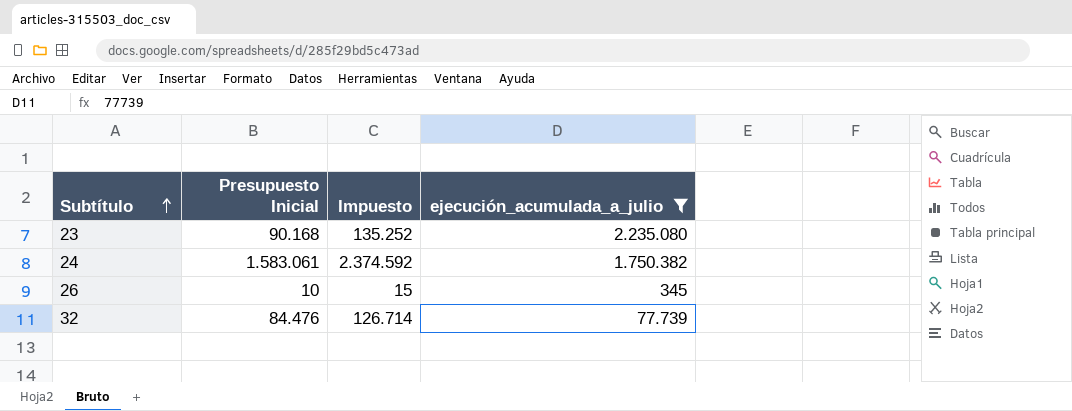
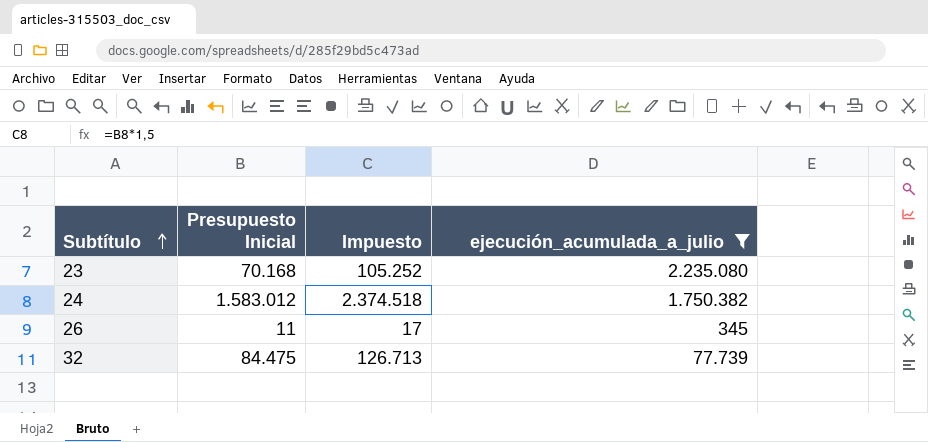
23 | Presupuesto Inicial: 90.168 -> 70.168
23 | Impuesto: 135.252 -> 105.252
24 | Presupuesto Inicial: 1.583.061 -> 1.583.012
24 | Impuesto: 2.374.592 -> 2.374.518
26 | Presupuesto Inicial: 10 -> 11
26 | Impuesto: 15 -> 17
32 | Presupuesto Inicial: 84.476 -> 84.475
32 | Impuesto: 126.714 -> 126.713

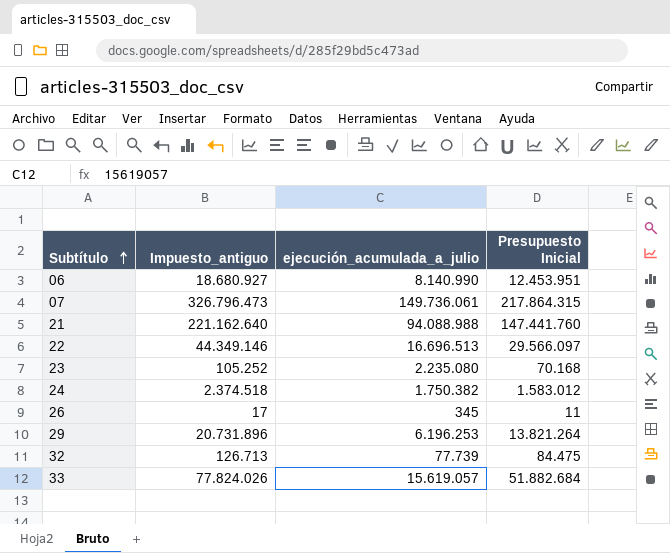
filter: ejecución_acumulada_a_julio <= 2.235.080 -> none
column name: Impuesto -> Impuesto_antiguo
column Presupuesto Inicial | position: 2 -> 4

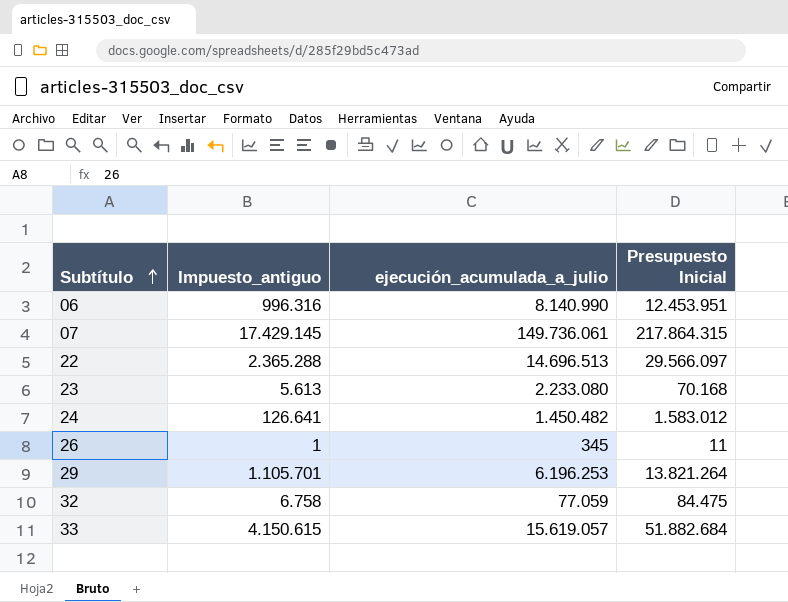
column Impuesto_antiguo | formula: [Presupuesto Inicial] * 1,5 -> [Presupuesto Inicial] * 0,08
row 21: 221.162.640 | 94.088.988 | 147.441.760 -> none
22 | ejecución_acumulada_a_julio: 16.696.513 -> 14.696.513
23 | ejecución_acumulada_a_julio: 2.235.080 -> 2.233.080
24 | ejecución_acumulada_a_julio: 1.750.382 -> 1.450.482
32 | ejecución_acumulada_a_julio: 77.739 -> 77.059

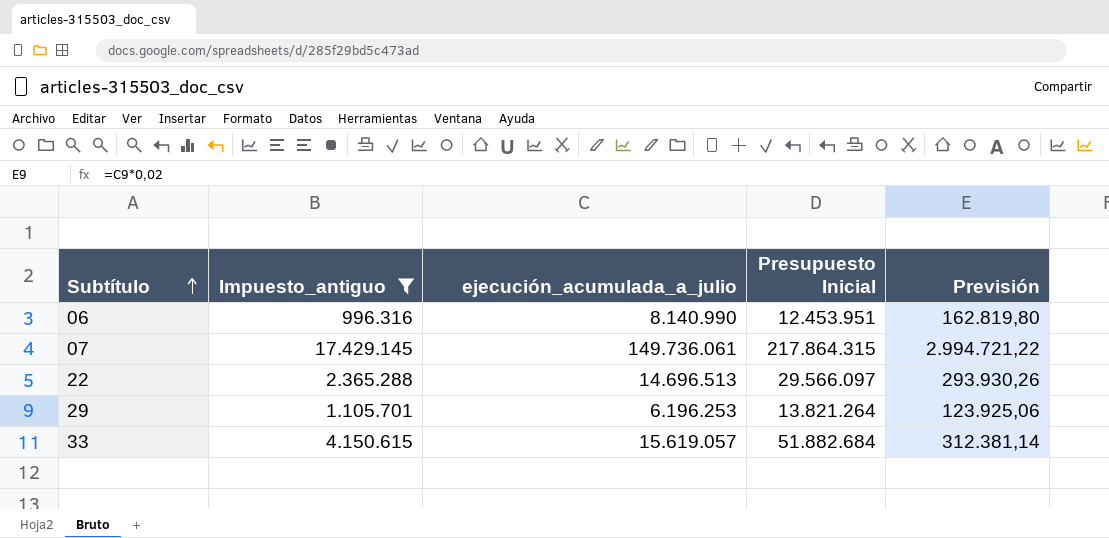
filter: none -> Impuesto_antiguo >= 996.316
column Previsión | formula: none -> [ejecución_acumulada_a_julio] * 0,02

